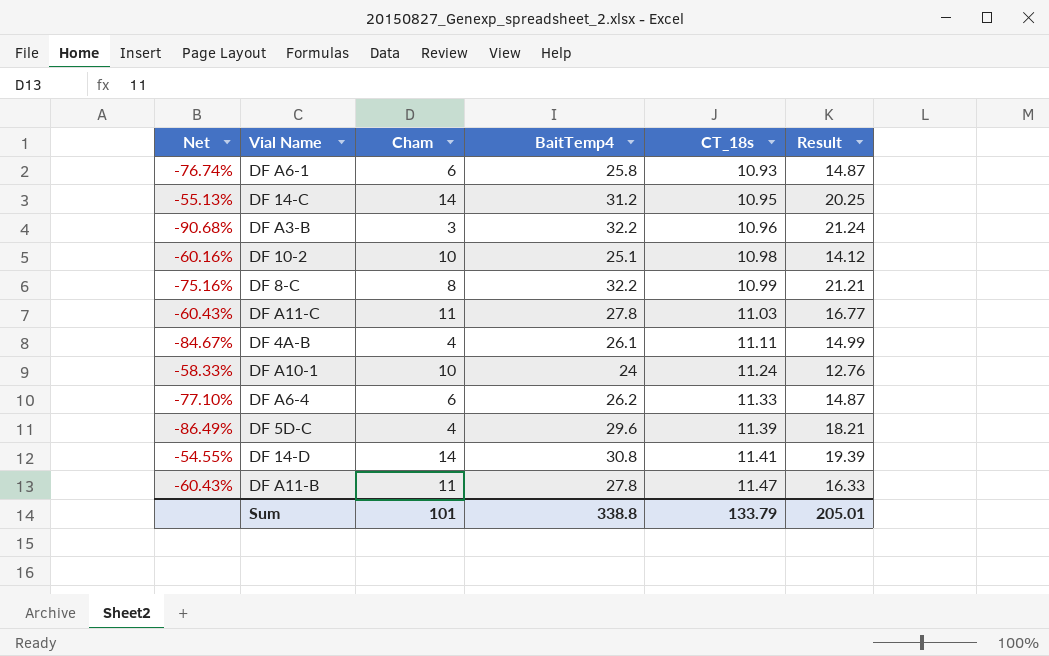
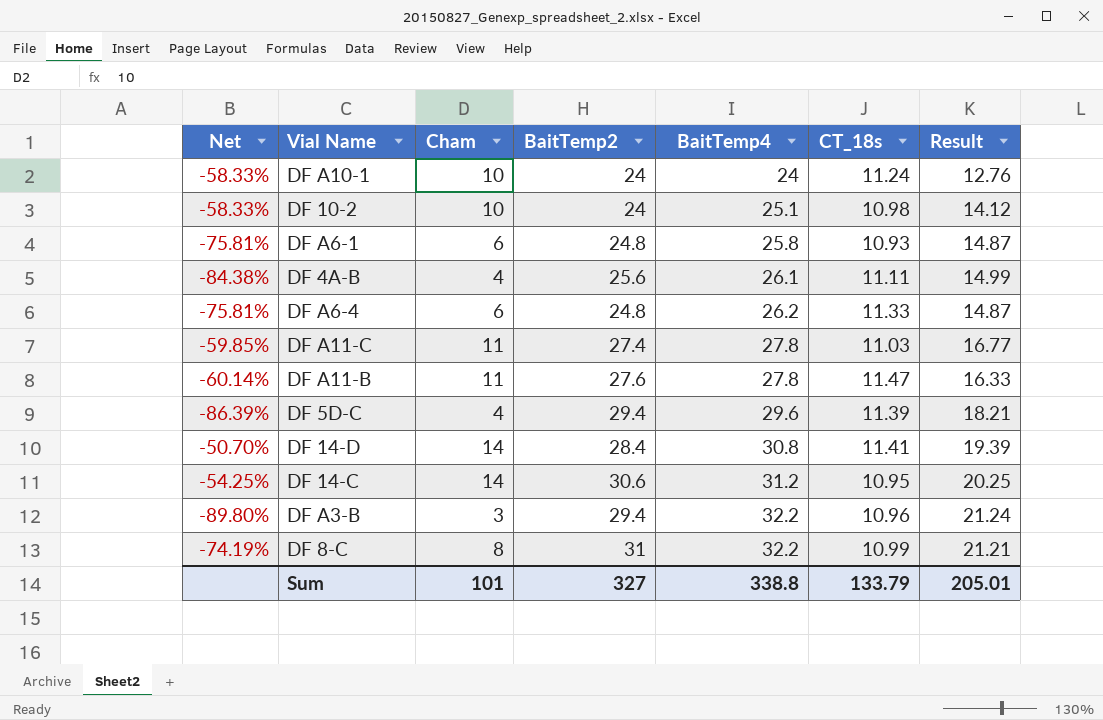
row order: CT_18s ascending -> BaitTemp4 ascending
column Net | formula: ([Cham] - [BaitTemp4]) / [BaitTemp4] -> ([Cham] - [BaitTemp2]) / [BaitTemp2]
column BaitTemp2 | position: none -> 4

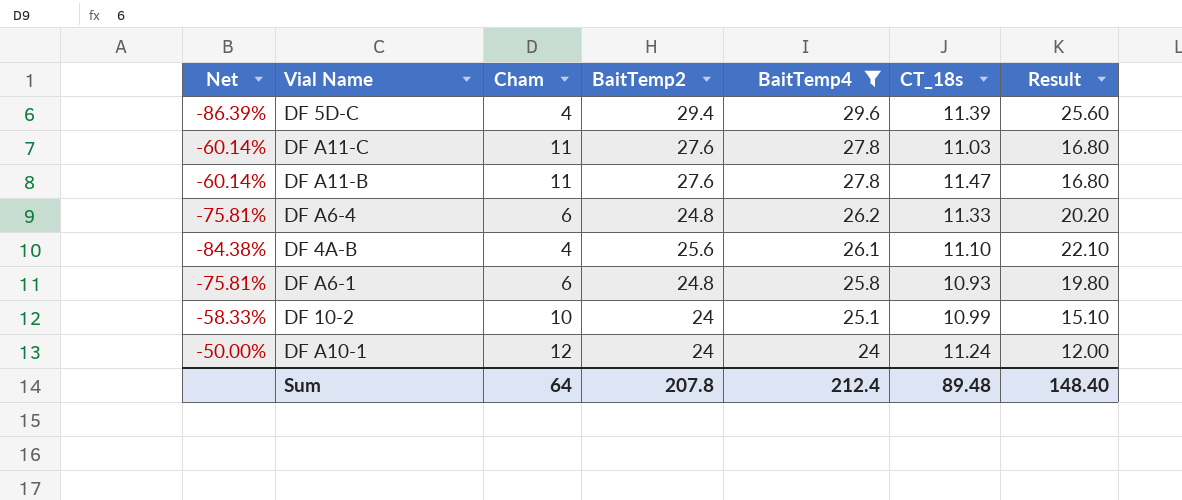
filter: none -> BaitTemp4 <= 29.6
row order: BaitTemp4 ascending -> BaitTemp4 descending
column Result | formula: [BaitTemp4] - [CT_18s] -> [BaitTemp4] - [Cham]
DF A11-C | Net: -59.85% -> -60.14%
DF A11-C | BaitTemp2: 27.4 -> 27.6
DF 4A-B | CT_18s: 11.11 -> 11.10
DF 10-2 | CT_18s: 10.98 -> 10.99
DF A10-1 | Net: -58.33% -> -50.00%
DF A10-1 | Cham: 10 -> 12
Sum | Cham: 101 -> 64
Sum | BaitTemp2: 327 -> 207.8
Sum | BaitTemp4: 338.8 -> 212.4
Sum | CT_18s: 133.79 -> 89.48
Sum | Result: 205.01 -> 148.40

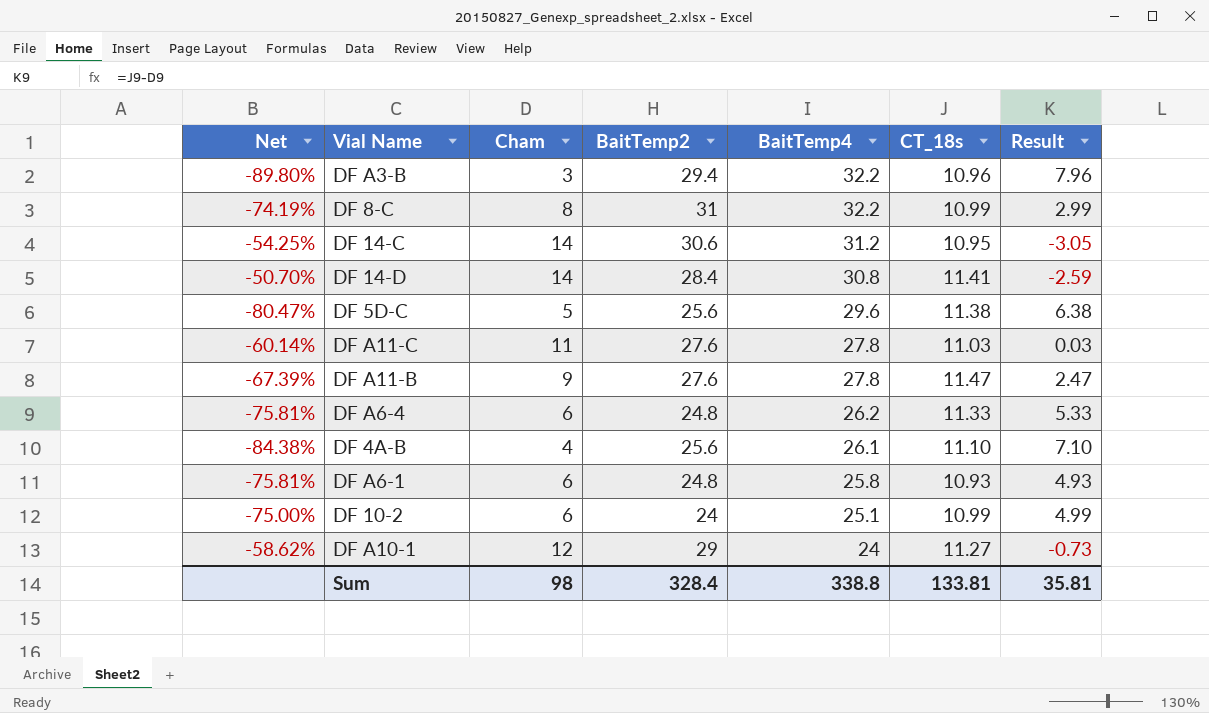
filter: BaitTemp4 <= 29.6 -> none
column Result | formula: [BaitTemp4] - [Cham] -> [CT_18s] - [Cham]
DF 5D-C | Net: -86.39% -> -80.47%
DF 5D-C | Cham: 4 -> 5
DF 5D-C | BaitTemp2: 29.4 -> 25.6
DF 5D-C | CT_18s: 11.39 -> 11.38
DF A11-B | Net: -60.14% -> -67.39%
DF A11-B | Cham: 11 -> 9
DF 10-2 | Net: -58.33% -> -75.00%
DF 10-2 | Cham: 10 -> 6
DF A10-1 | Net: -50.00% -> -58.62%
DF A10-1 | BaitTemp2: 24 -> 29
DF A10-1 | CT_18s: 11.24 -> 11.27
Sum | Cham: 64 -> 98
Sum | BaitTemp2: 207.8 -> 328.4
Sum | BaitTemp4: 212.4 -> 338.8
Sum | CT_18s: 89.48 -> 133.81
Sum | Result: 148.40 -> 35.81

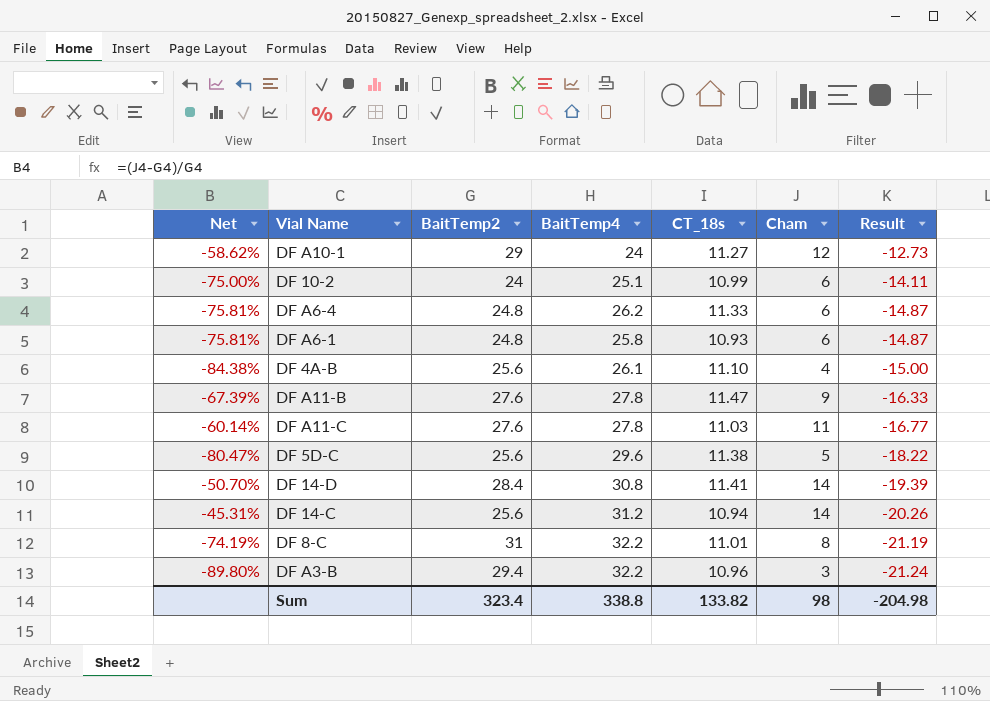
row order: BaitTemp4 descending -> Result descending
column Cham | position: 3 -> 6
column Result | formula: [CT_18s] - [Cham] -> [CT_18s] - [BaitTemp4]
DF 14-C | Net: -54.25% -> -45.31%
DF 14-C | BaitTemp2: 30.6 -> 25.6
DF 14-C | CT_18s: 10.95 -> 10.94
DF 8-C | CT_18s: 10.99 -> 11.01
Sum | BaitTemp2: 328.4 -> 323.4
Sum | CT_18s: 133.81 -> 133.82
Sum | Result: 35.81 -> -204.98

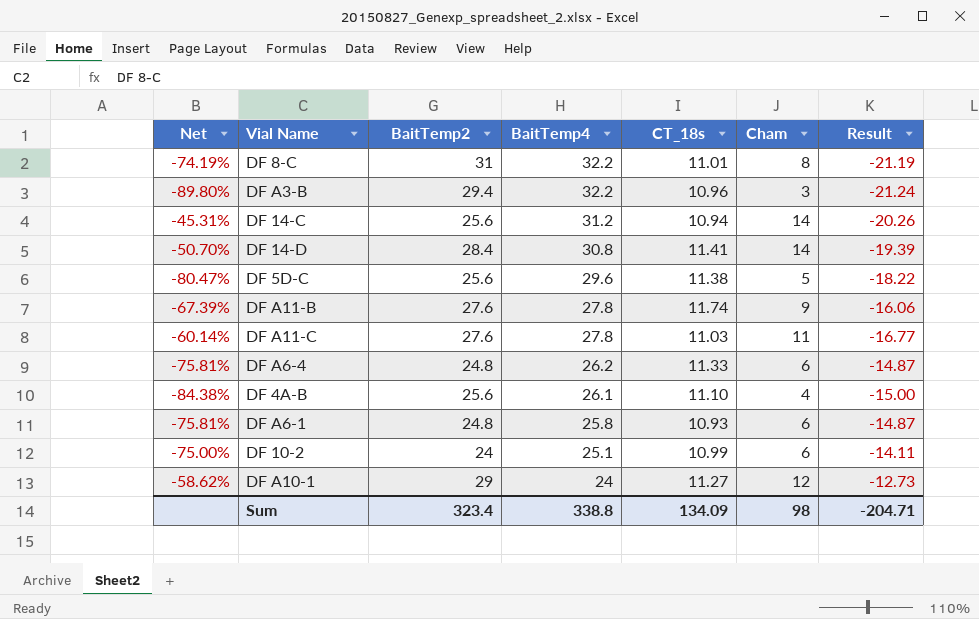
row order: Result descending -> BaitTemp4 descending
DF A11-B | CT_18s: 11.47 -> 11.74
DF A11-B | Result: -16.33 -> -16.06
Sum | CT_18s: 133.82 -> 134.09
Sum | Result: -204.98 -> -204.71

